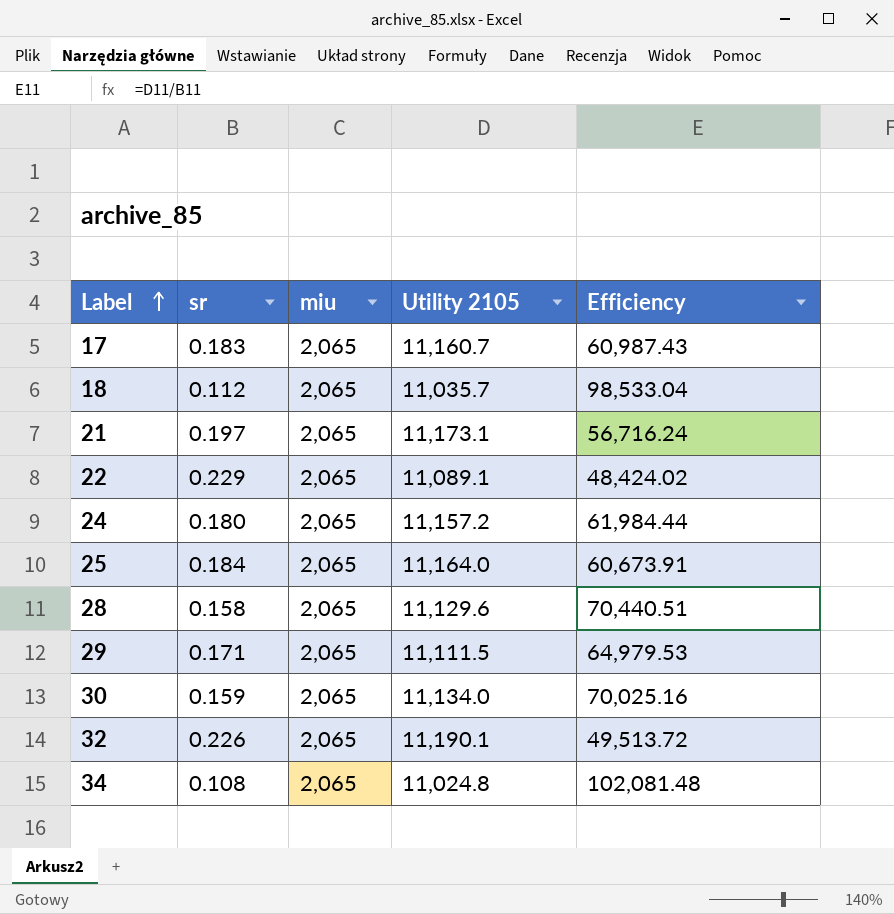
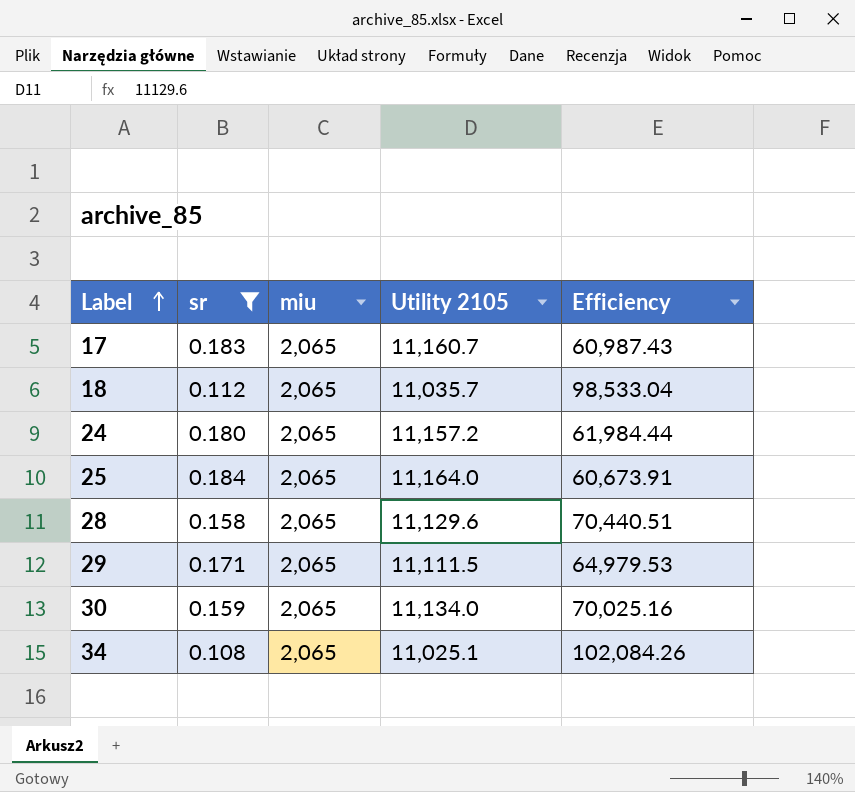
filter: none -> sr <= 0.184
34 | Utility 2105: 11,024.8 -> 11,025.1
34 | Efficiency: 102,081.48 -> 102,084.26

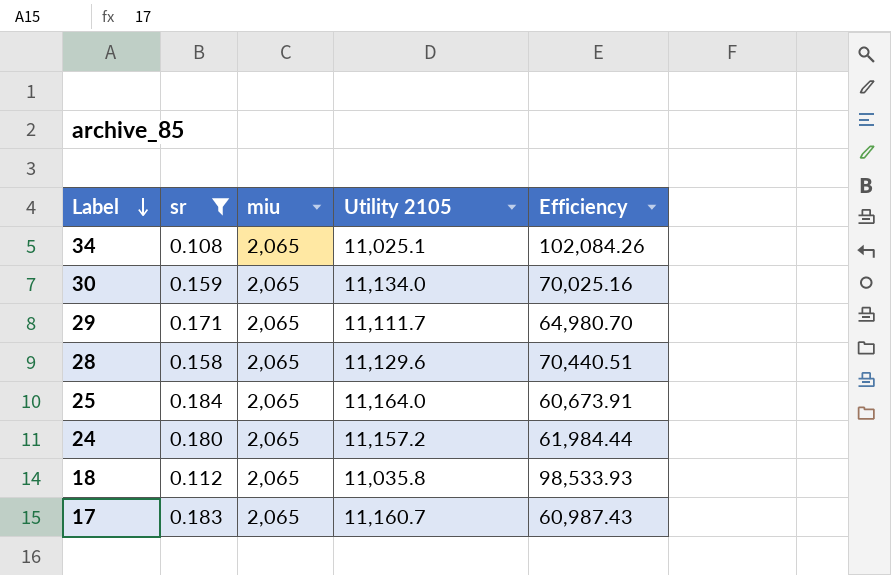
row order: Label ascending -> Label descending
29 | Utility 2105: 11,111.5 -> 11,111.7
29 | Efficiency: 64,979.53 -> 64,980.70
18 | Utility 2105: 11,035.7 -> 11,035.8
18 | Efficiency: 98,533.04 -> 98,533.93

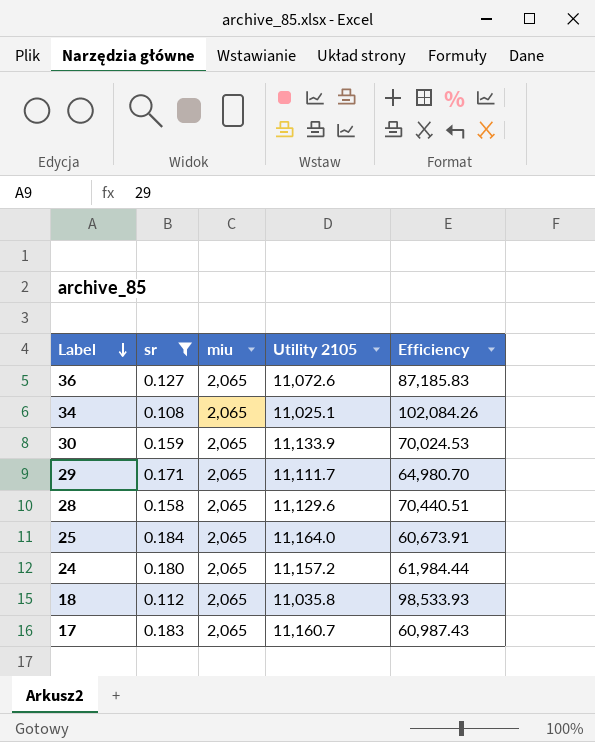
row 36: none -> 0.127 | 2,065 | 11,072.6 | 87,185.83
30 | Utility 2105: 11,134.0 -> 11,133.9
30 | Efficiency: 70,025.16 -> 70,024.53

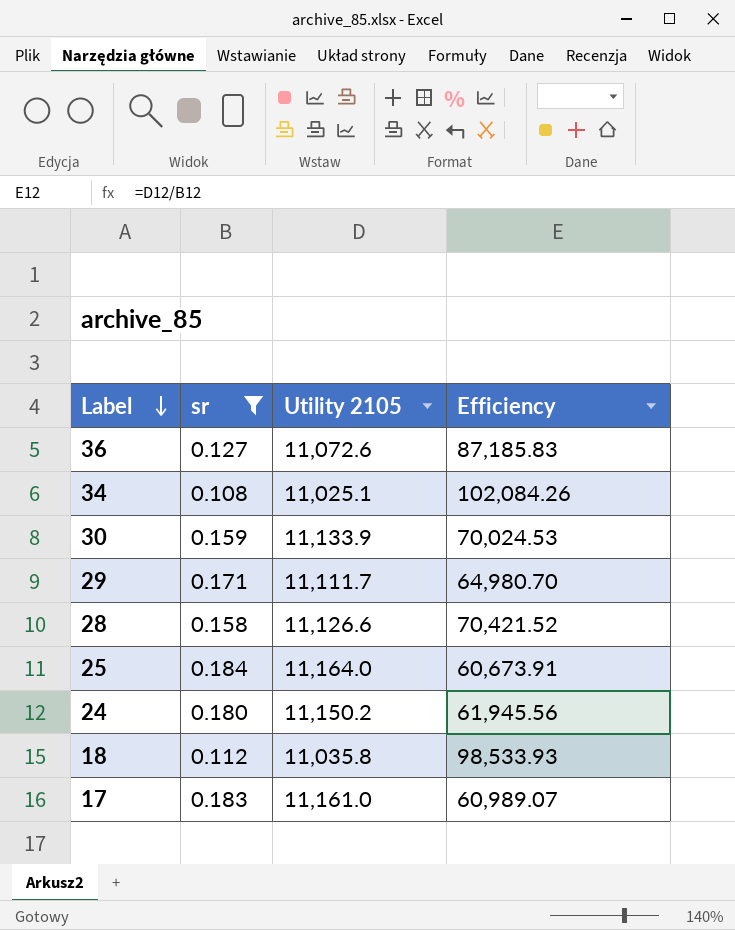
column miu | position: 3 -> none
28 | Utility 2105: 11,129.6 -> 11,126.6
28 | Efficiency: 70,440.51 -> 70,421.52
24 | Utility 2105: 11,157.2 -> 11,150.2
24 | Efficiency: 61,984.44 -> 61,945.56
17 | Utility 2105: 11,160.7 -> 11,161.0
17 | Efficiency: 60,987.43 -> 60,989.07

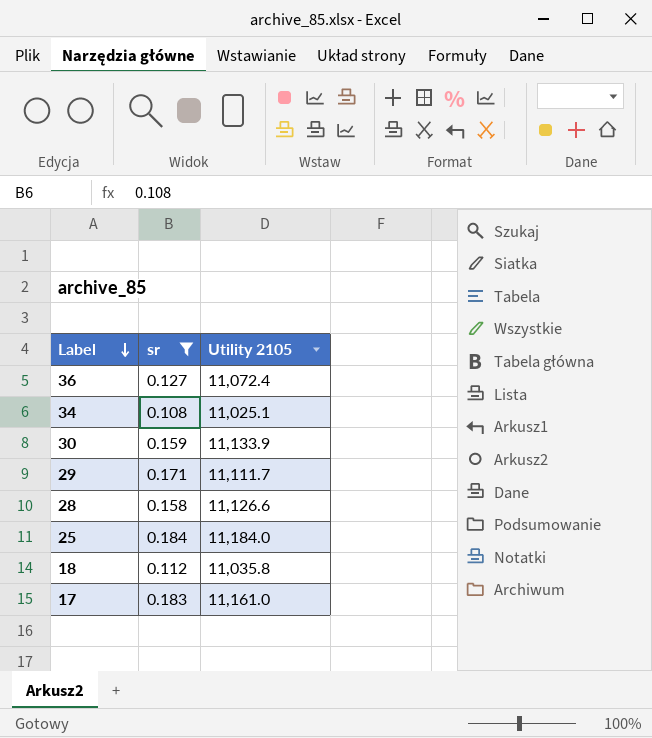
column Efficiency | formula: [Utility 2105] / [sr] -> none
row 24: 0.180 | 11,150.2 | 61,945.56 -> none
36 | Utility 2105: 11,072.6 -> 11,072.4
25 | Utility 2105: 11,164.0 -> 11,184.0

